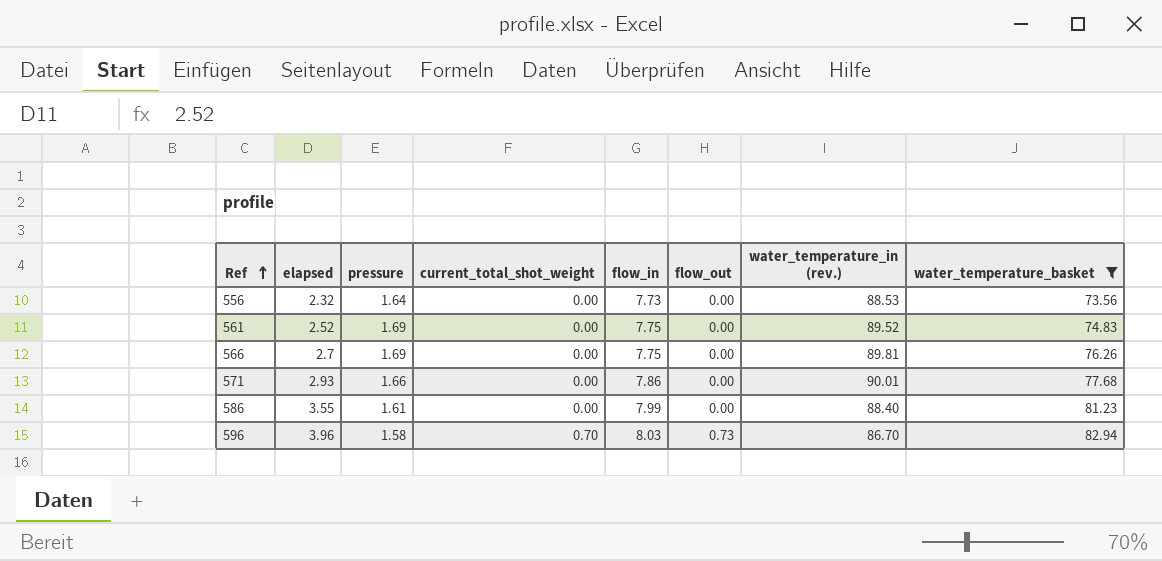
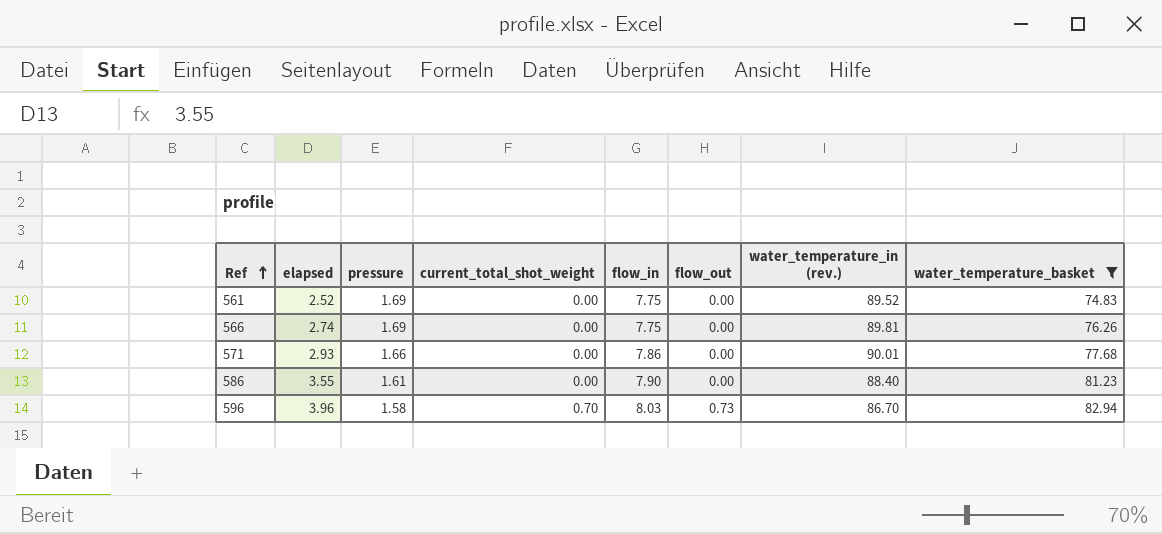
row 556: 2.32 | 1.64 | 0.00 | 7.73 | 0.00 | 88.53 | 73.56 -> none
566 | elapsed: 2.7 -> 2.74
586 | flow_in: 7.99 -> 7.90

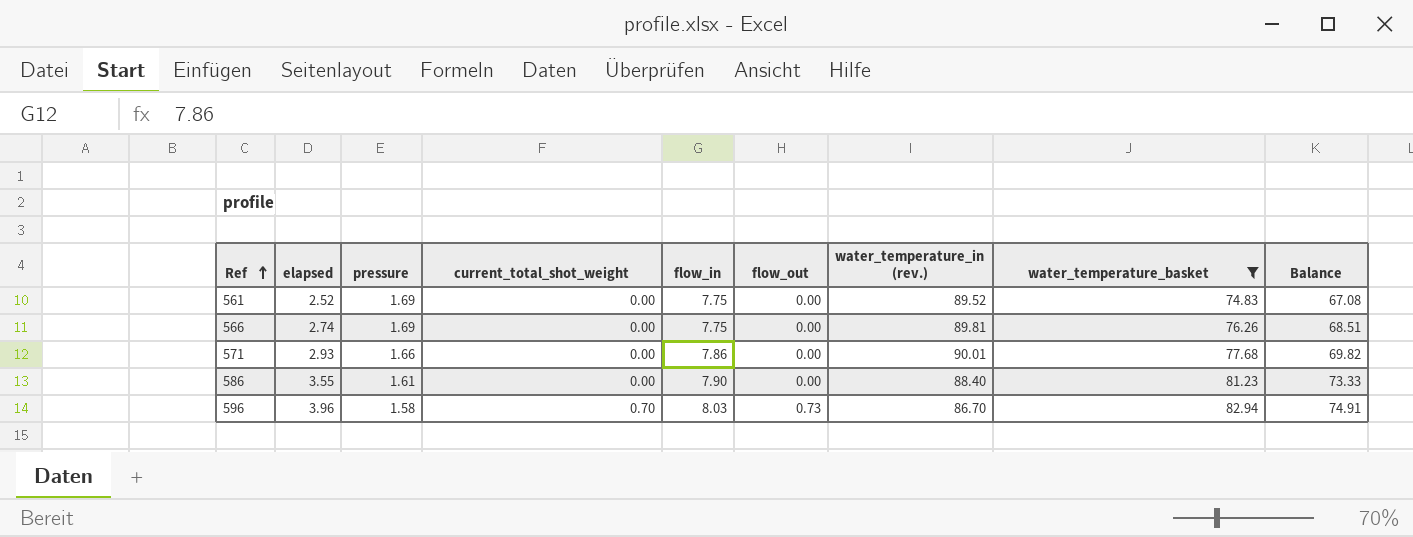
column Balance | formula: none -> [water_temperature_basket] - [flow_in]

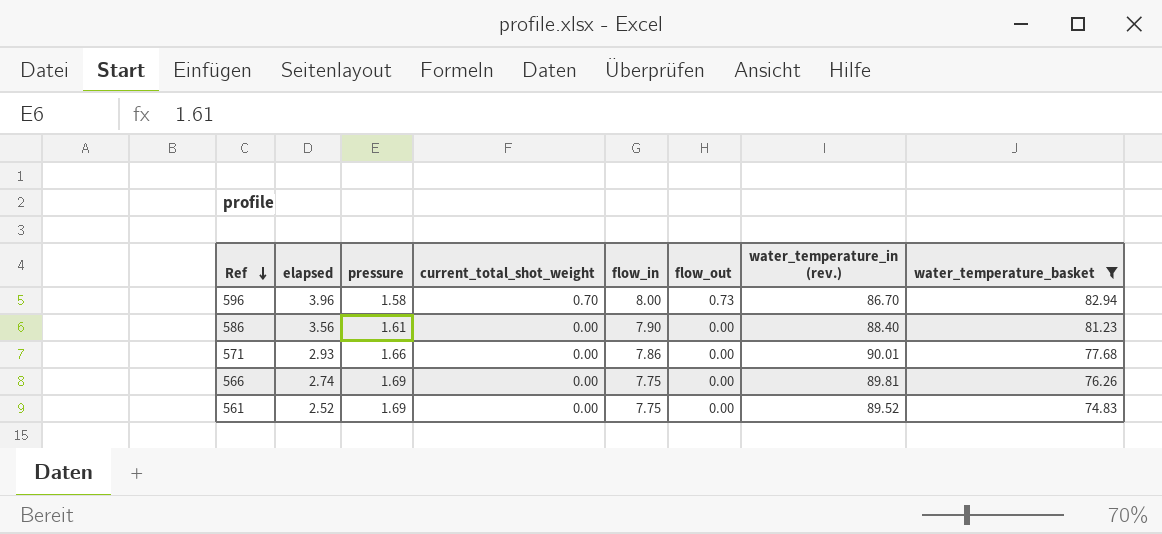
row order: Ref ascending -> Ref descending
column Balance | formula: [water_temperature_basket] - [flow_in] -> none
596 | flow_in: 8.03 -> 8.00
586 | elapsed: 3.55 -> 3.56

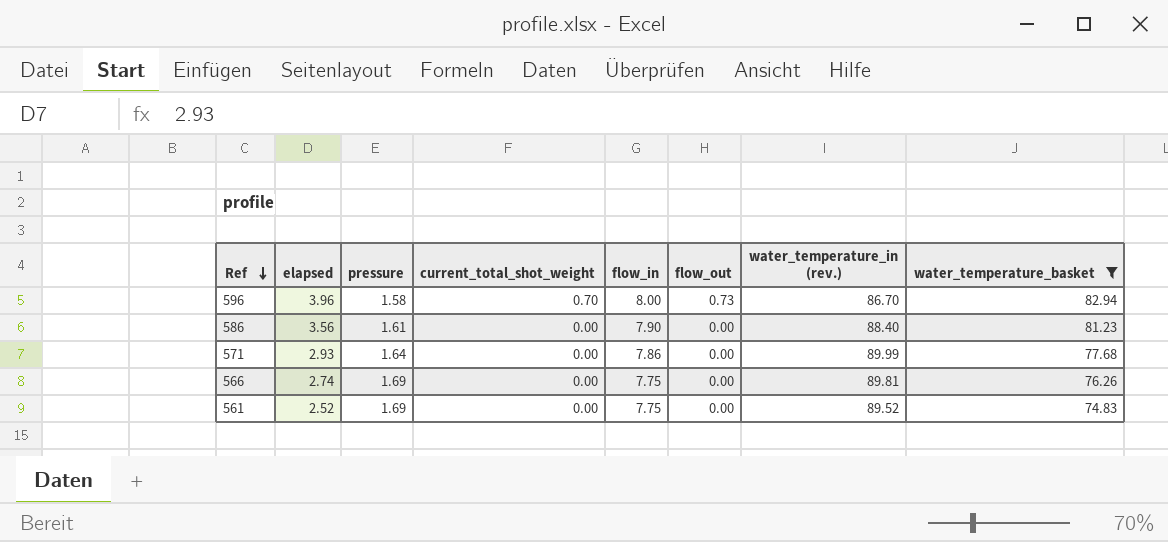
571 | pressure: 1.66 -> 1.64
571 | water_temperature_in (rev.): 90.01 -> 89.99

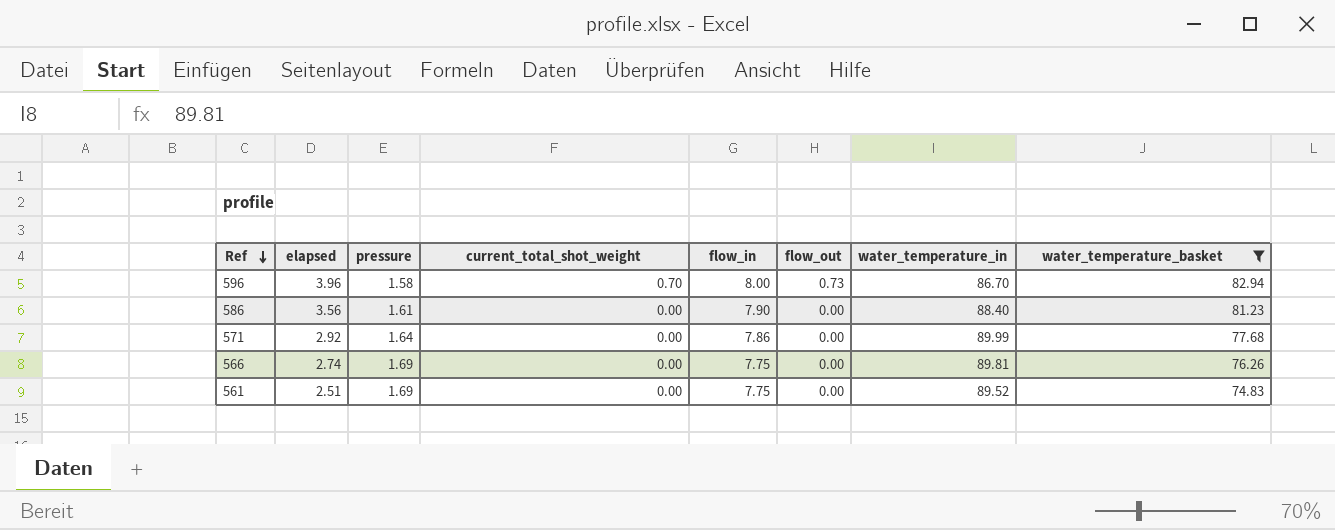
column name: water_temperature_in (rev.) -> water_temperature_in
571 | elapsed: 2.93 -> 2.92
561 | elapsed: 2.52 -> 2.51

